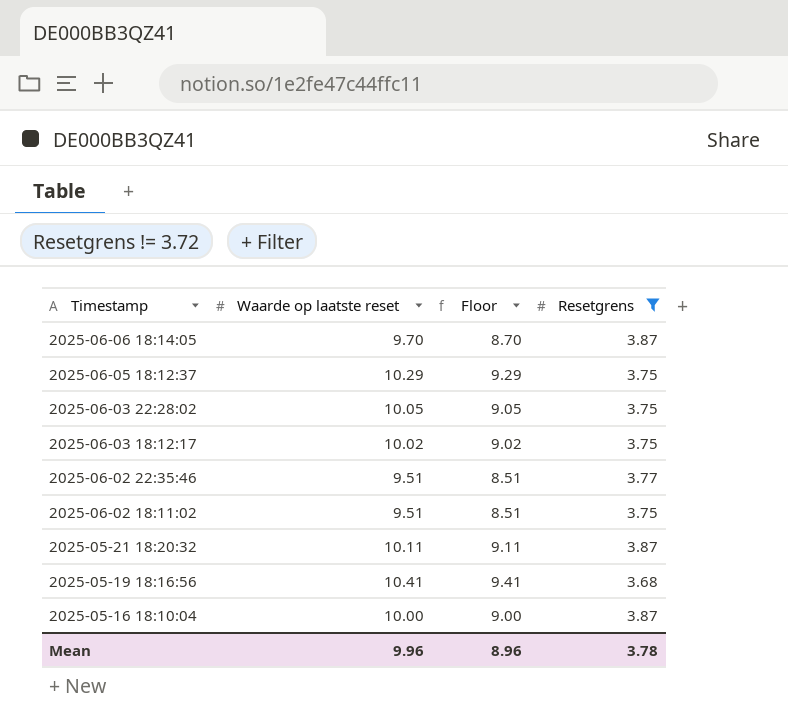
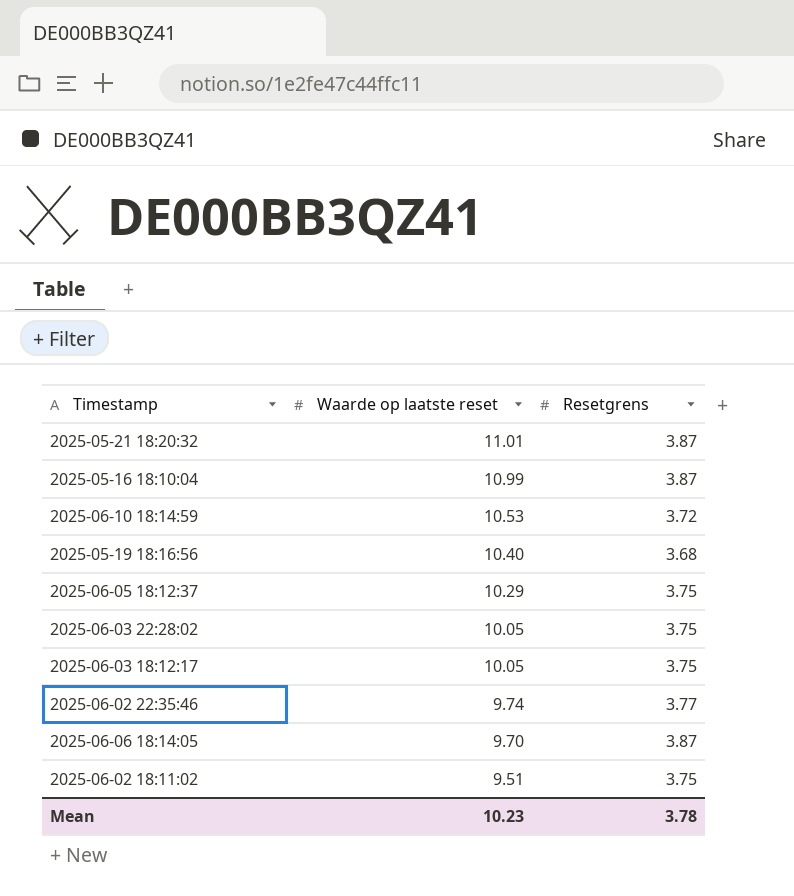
filter: Resetgrens != 3.72 -> none
row order: Timestamp descending -> Waarde op laatste reset descending
column Floor | formula: [Waarde op laatste reset] - 1 -> none
2025-05-21 18:20:32 | Waarde op laatste reset: 10.11 -> 11.01
2025-05-16 18:10:04 | Waarde op laatste reset: 10.00 -> 10.99
2025-05-19 18:16:56 | Waarde op laatste reset: 10.41 -> 10.40
2025-06-03 18:12:17 | Waarde op laatste reset: 10.02 -> 10.05
2025-06-02 22:35:46 | Waarde op laatste reset: 9.51 -> 9.74
Mean | Waarde op laatste reset: 9.96 -> 10.23

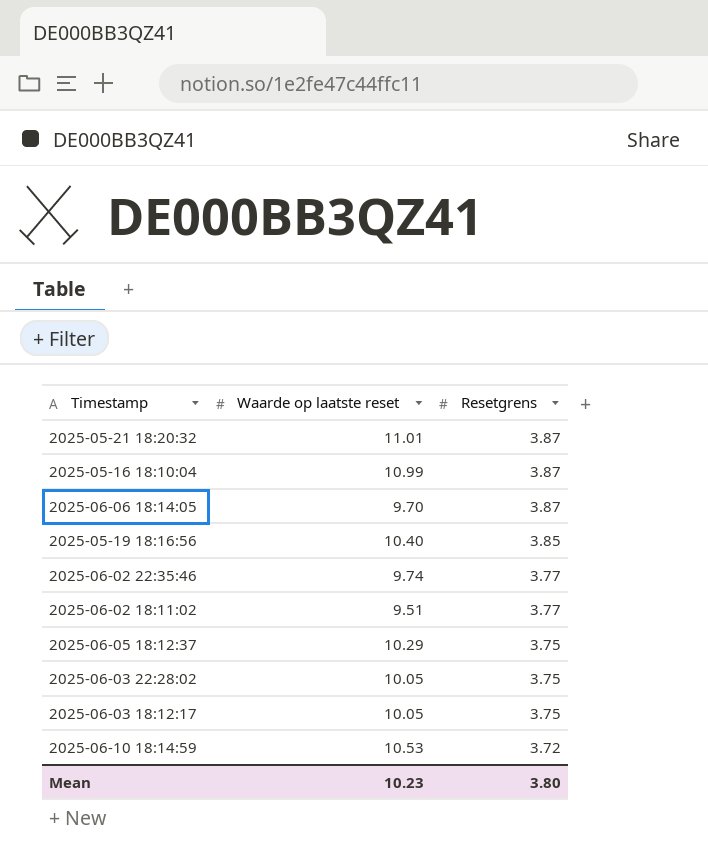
row order: Waarde op laatste reset descending -> Resetgrens descending
2025-05-19 18:16:56 | Resetgrens: 3.68 -> 3.85
2025-06-02 18:11:02 | Resetgrens: 3.75 -> 3.77
Mean | Resetgrens: 3.78 -> 3.80

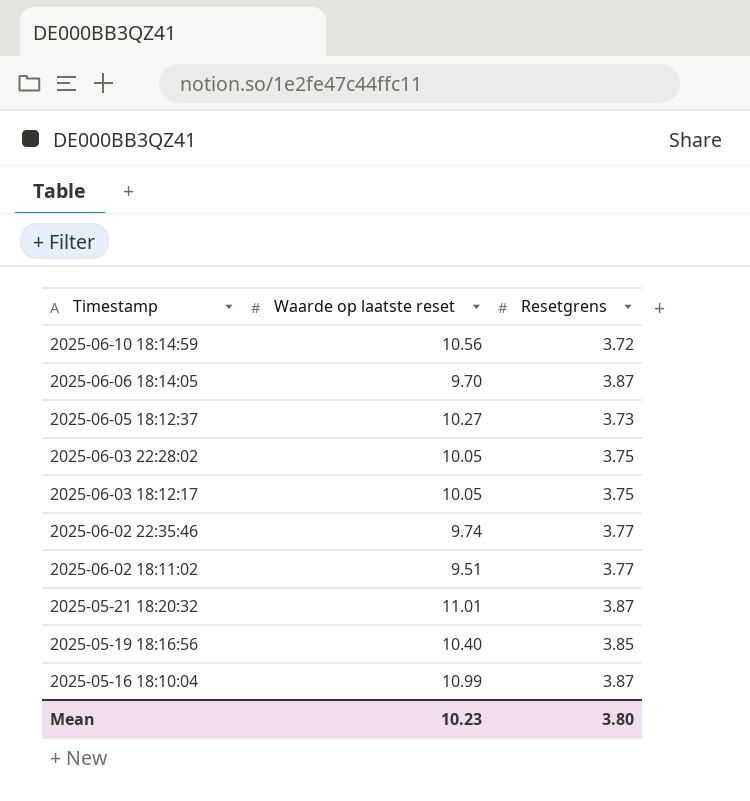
row order: Resetgrens descending -> Timestamp descending
2025-06-10 18:14:59 | Waarde op laatste reset: 10.53 -> 10.56
2025-06-05 18:12:37 | Waarde op laatste reset: 10.29 -> 10.27
2025-06-05 18:12:37 | Resetgrens: 3.75 -> 3.73

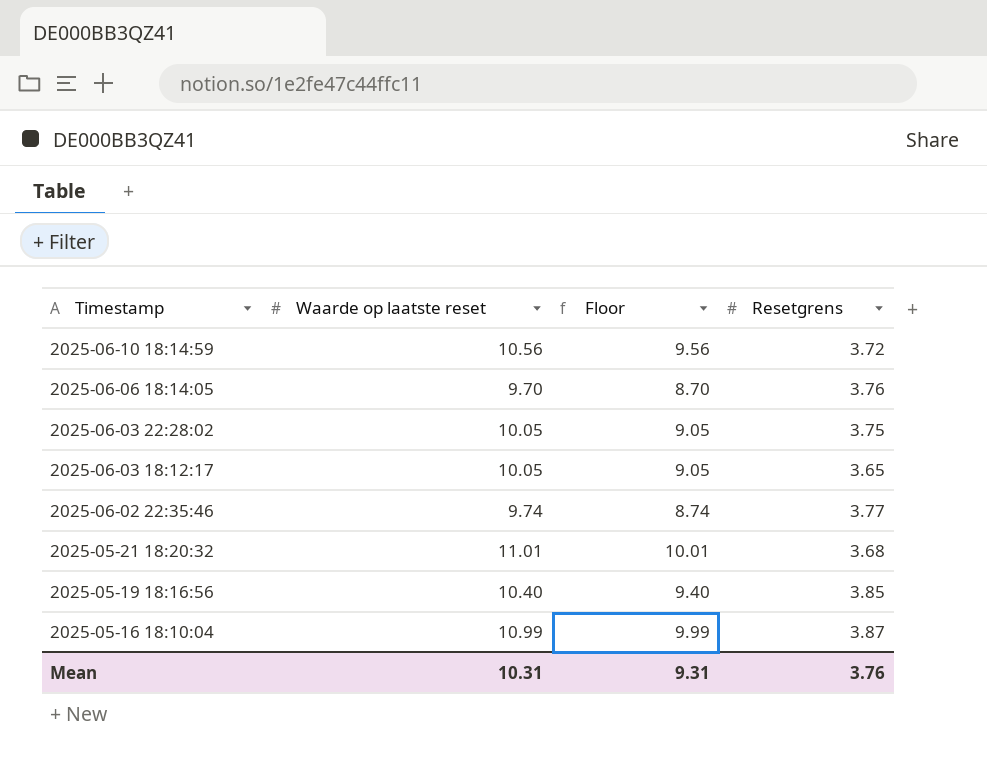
column Floor | formula: none -> [Waarde op laatste reset] - 1
row 2025-06-05 18:12:37: 10.27 | 3.73 -> none
row 2025-06-02 18:11:02: 9.51 | 3.77 -> none
2025-06-06 18:14:05 | Resetgrens: 3.87 -> 3.76
2025-06-03 18:12:17 | Resetgrens: 3.75 -> 3.65
2025-05-21 18:20:32 | Resetgrens: 3.87 -> 3.68
Mean | Waarde op laatste reset: 10.23 -> 10.31
Mean | Resetgrens: 3.80 -> 3.76

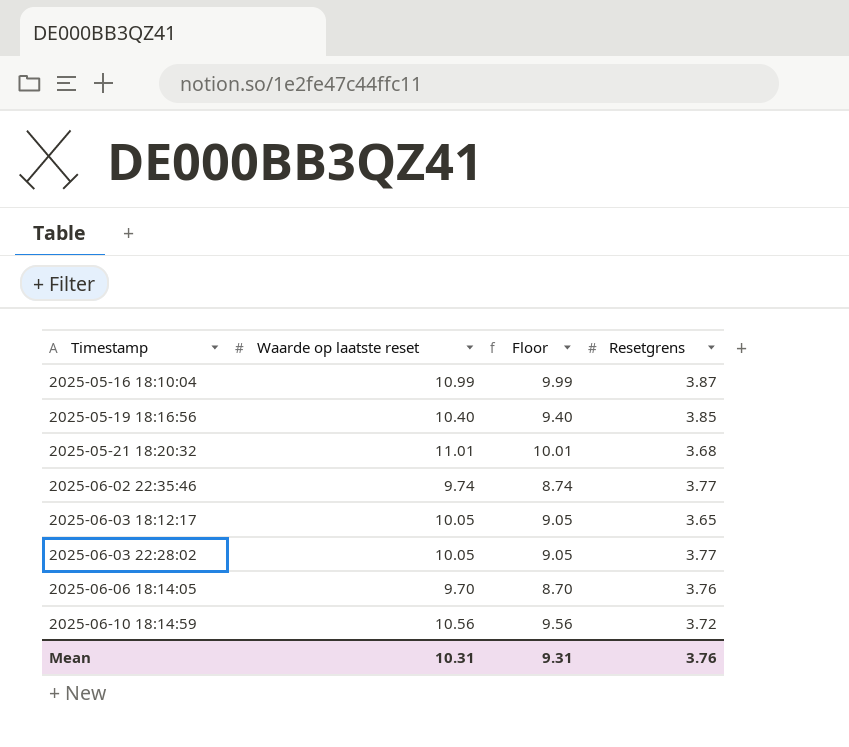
row order: Timestamp descending -> Timestamp ascending
2025-06-03 22:28:02 | Resetgrens: 3.75 -> 3.77

